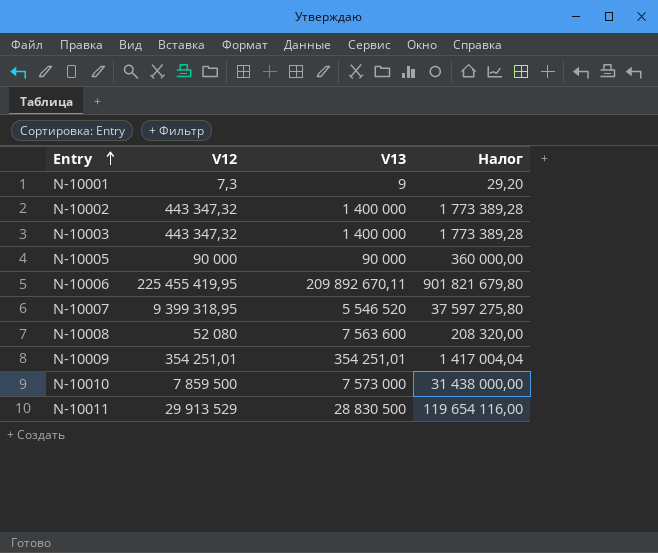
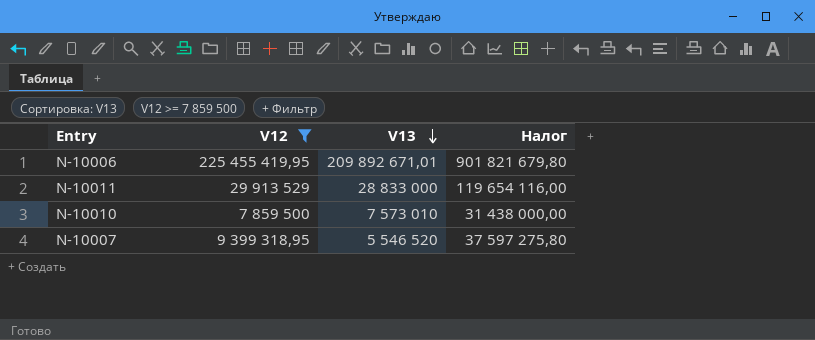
filter: none -> V12 >= 7 859 500
row order: Entry ascending -> V13 descending
N-10006 | V13: 209 892 670,11 -> 209 892 671,01
N-10011 | V13: 28 830 500 -> 28 833 000
N-10010 | V13: 7 573 000 -> 7 573 010

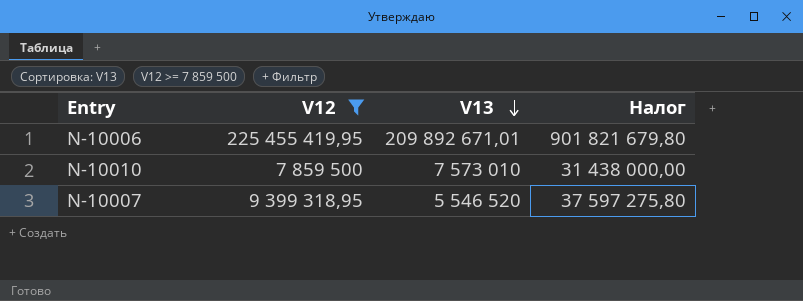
row N-10011: 29 913 529 | 28 833 000 | 119 654 116,00 -> none

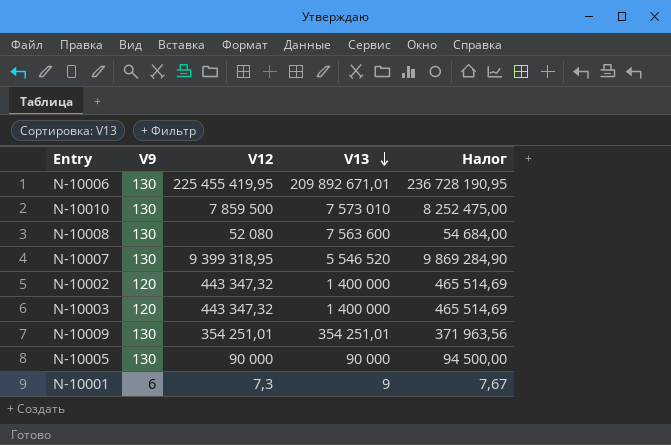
filter: V12 >= 7 859 500 -> none
column V9 | position: none -> 2
column Налог | formula: [V12] * 4 -> [V12] * 1,05

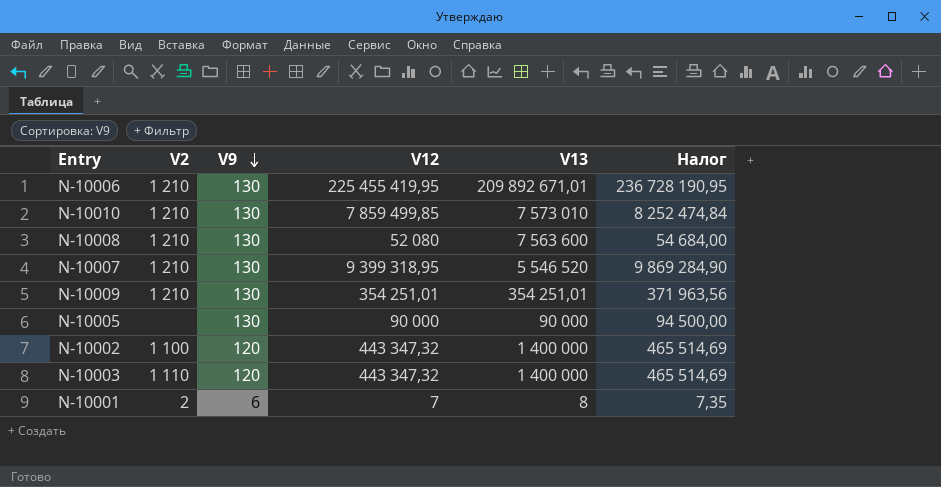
row order: V13 descending -> V9 descending
column V2 | position: none -> 2
N-10010 | V12: 7 859 500 -> 7 859 499,85
N-10010 | Налог: 8 252 475,00 -> 8 252 474,84
N-10001 | V12: 7,3 -> 7
N-10001 | V13: 9 -> 8
N-10001 | Налог: 7,67 -> 7,35

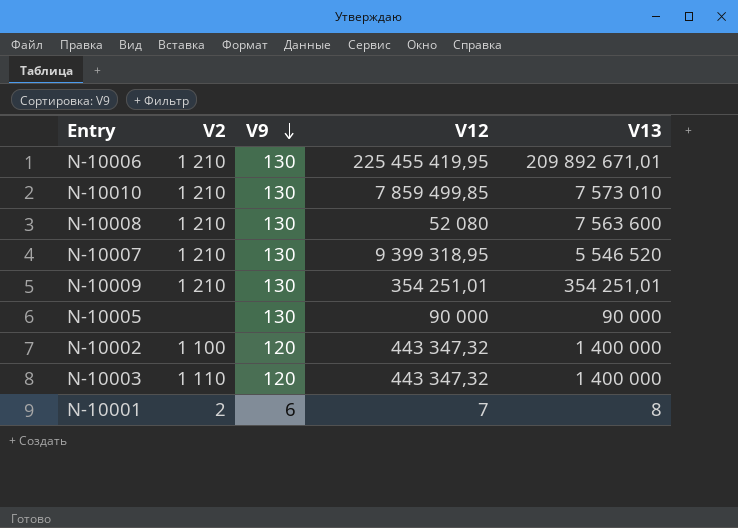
column Налог | formula: [V12] * 1,05 -> none

